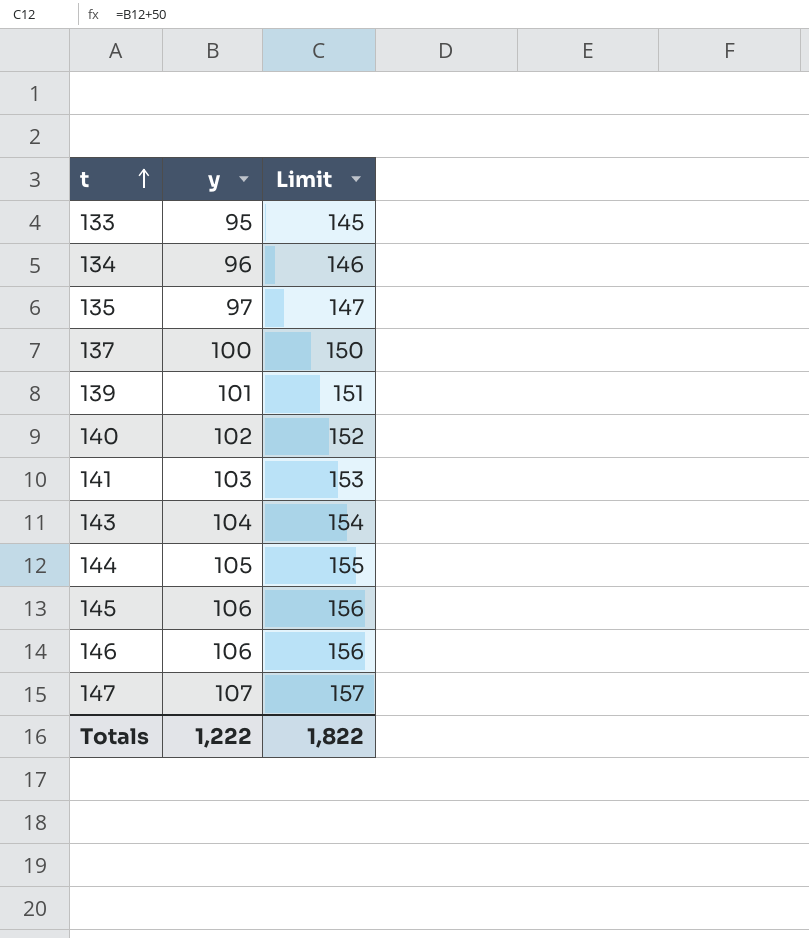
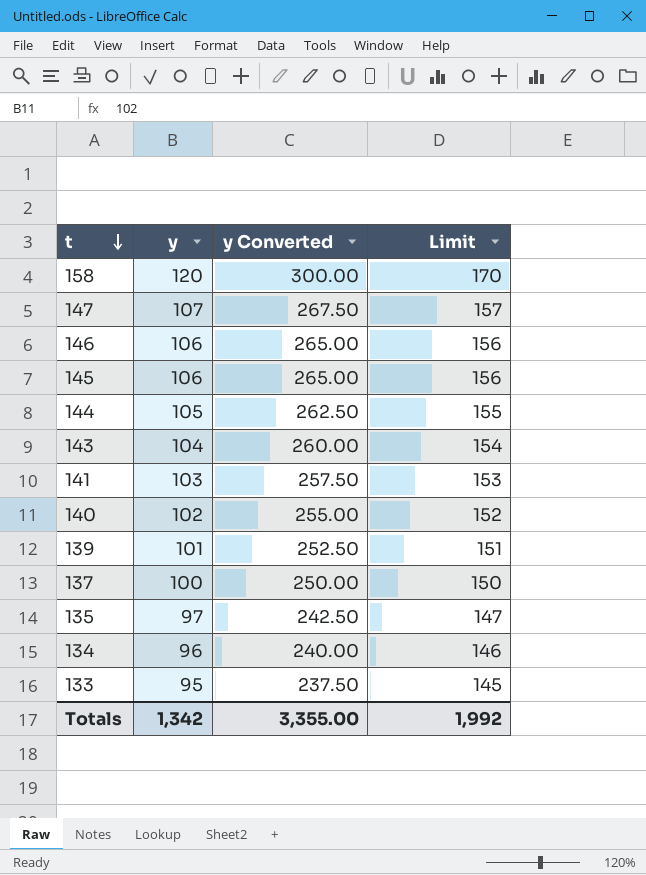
row order: t ascending -> t descending
column y Converted | formula: none -> [y] * 2.5
row 158: none -> 120 | 300.00 | 170
Totals | y: 1,222 -> 1,342
Totals | Limit: 1,822 -> 1,992

